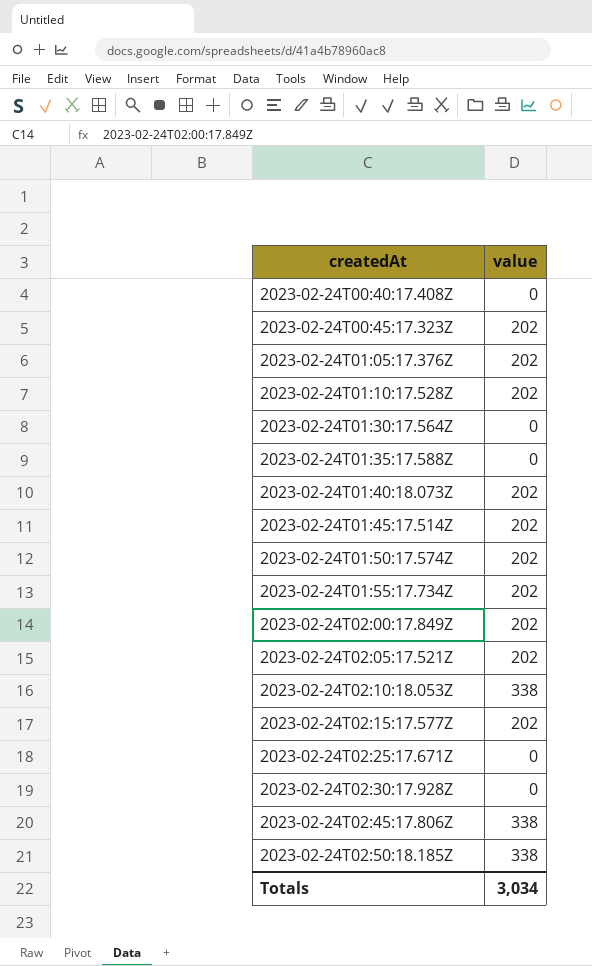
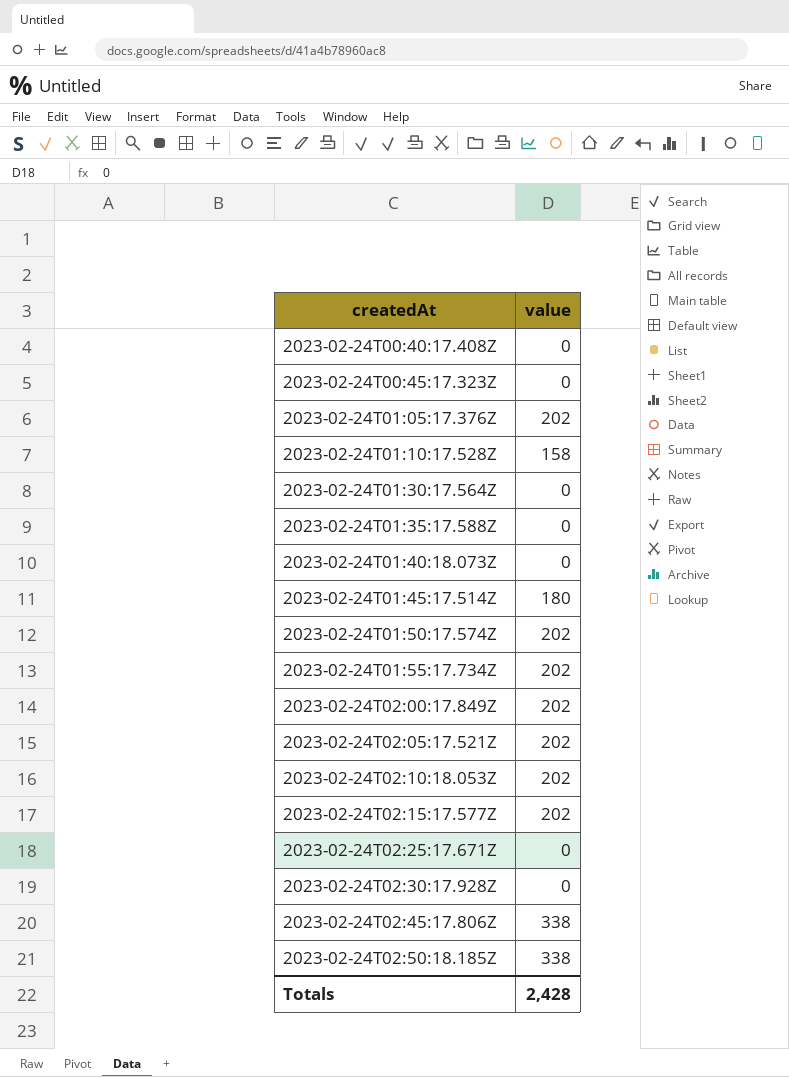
2023-02-24T00:45:17.323Z | value: 202 -> 0
2023-02-24T01:10:17.528Z | value: 202 -> 158
2023-02-24T01:40:18.073Z | value: 202 -> 0
2023-02-24T01:45:17.514Z | value: 202 -> 180
2023-02-24T02:10:18.053Z | value: 338 -> 202
Totals | value: 3,034 -> 2,428

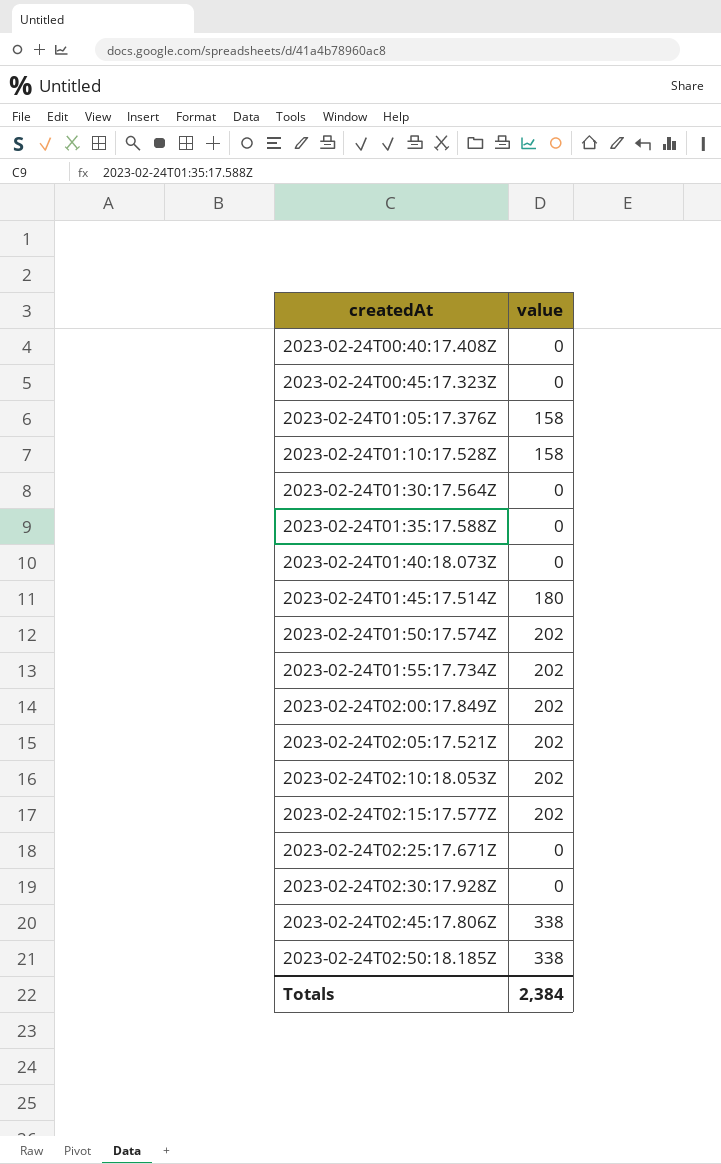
2023-02-24T01:05:17.376Z | value: 202 -> 158
Totals | value: 2,428 -> 2,384

